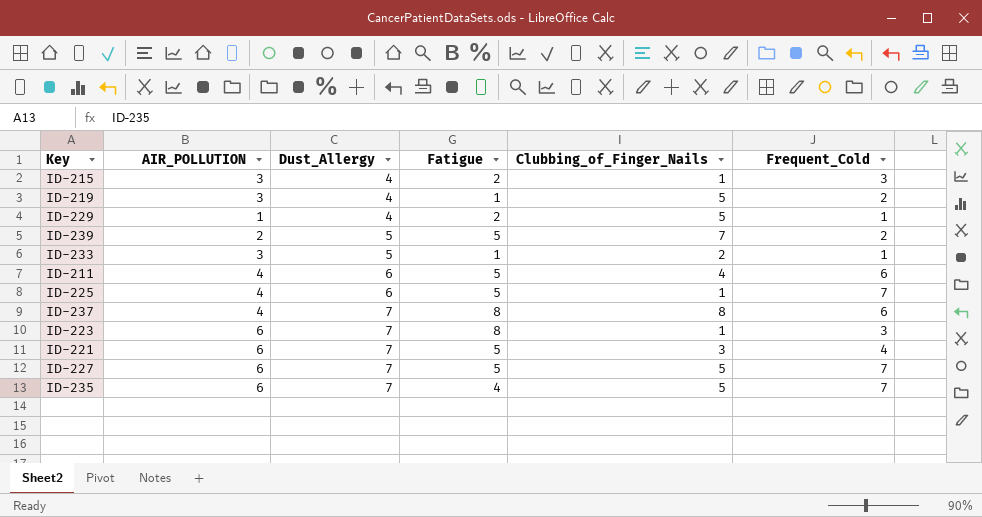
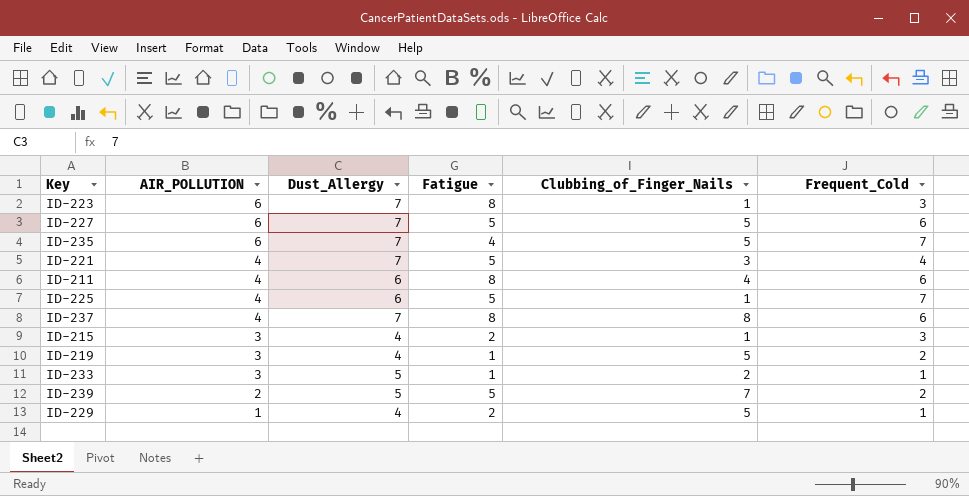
row order: Dust_Allergy ascending -> AIR_POLLUTION descending
ID-227 | Frequent_Cold: 7 -> 6
ID-221 | AIR_POLLUTION: 6 -> 4
ID-211 | Fatigue: 5 -> 8

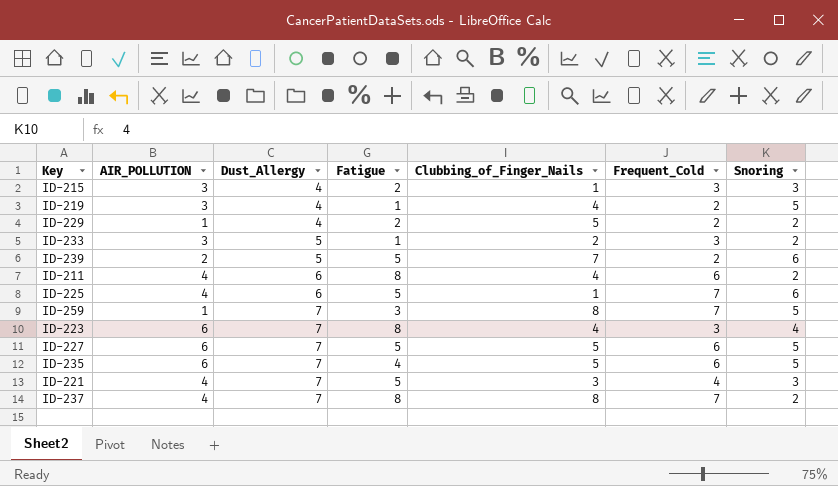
row order: AIR_POLLUTION descending -> Dust_Allergy ascending
column Snoring | position: none -> 7
ID-219 | Clubbing_of_Finger_Nails: 5 -> 4
ID-229 | Frequent_Cold: 1 -> 2
ID-233 | Frequent_Cold: 1 -> 3
row ID-259: none -> 1 | 7 | 3 | 8 | 7 | 5
ID-223 | Clubbing_of_Finger_Nails: 1 -> 4
ID-235 | Frequent_Cold: 7 -> 6
ID-237 | Frequent_Cold: 6 -> 7

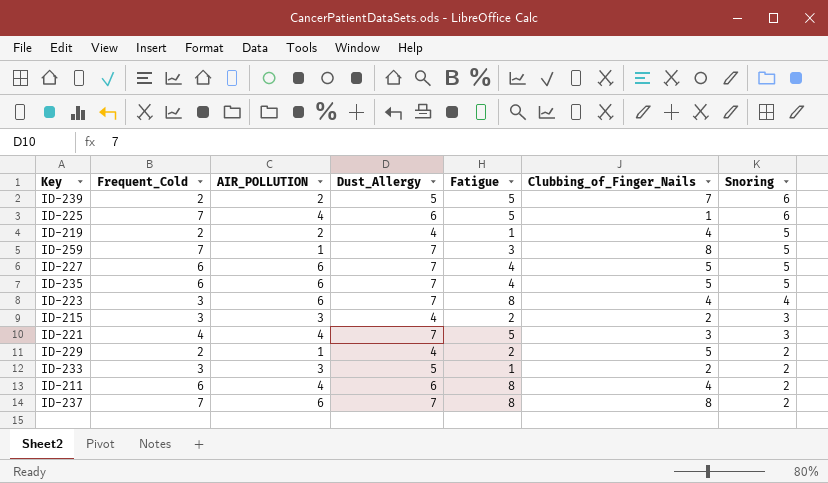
row order: Dust_Allergy ascending -> Snoring descending
column Frequent_Cold | position: 6 -> 2
ID-219 | AIR_POLLUTION: 3 -> 2
ID-227 | Fatigue: 5 -> 4
ID-215 | Clubbing_of_Finger_Nails: 1 -> 2
ID-237 | AIR_POLLUTION: 4 -> 6

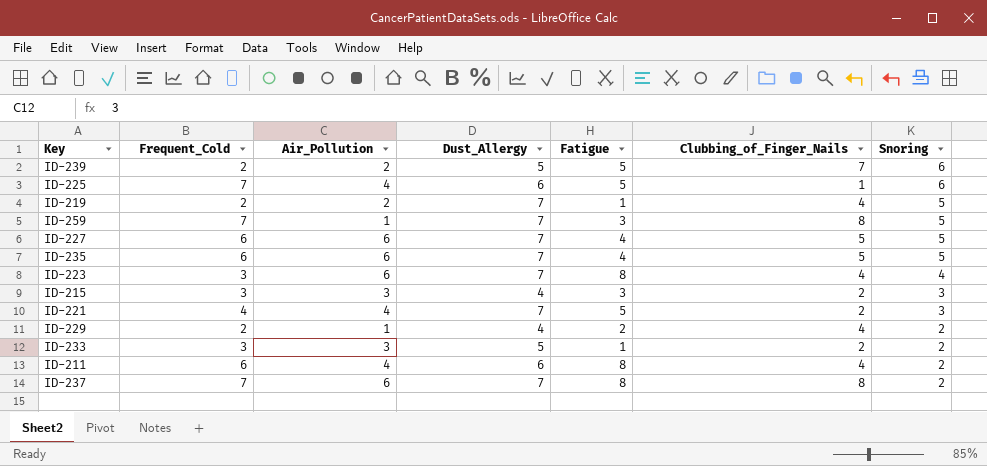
column name: AIR_POLLUTION -> Air_Pollution
ID-219 | Dust_Allergy: 4 -> 7
ID-215 | Fatigue: 2 -> 3
ID-221 | Clubbing_of_Finger_Nails: 3 -> 2
ID-229 | Clubbing_of_Finger_Nails: 5 -> 4

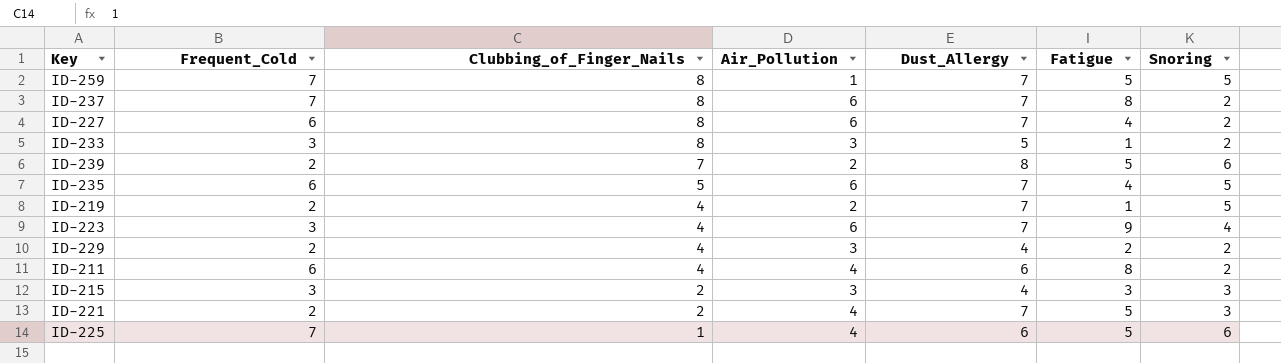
row order: Snoring descending -> Clubbing_of_Finger_Nails descending
column Clubbing_of_Finger_Nails | position: 6 -> 3
ID-259 | Fatigue: 3 -> 5
ID-227 | Clubbing_of_Finger_Nails: 5 -> 8
ID-227 | Snoring: 5 -> 2
ID-233 | Clubbing_of_Finger_Nails: 2 -> 8
ID-239 | Dust_Allergy: 5 -> 8
ID-223 | Fatigue: 8 -> 9
ID-229 | Air_Pollution: 1 -> 3
ID-221 | Frequent_Cold: 4 -> 2

